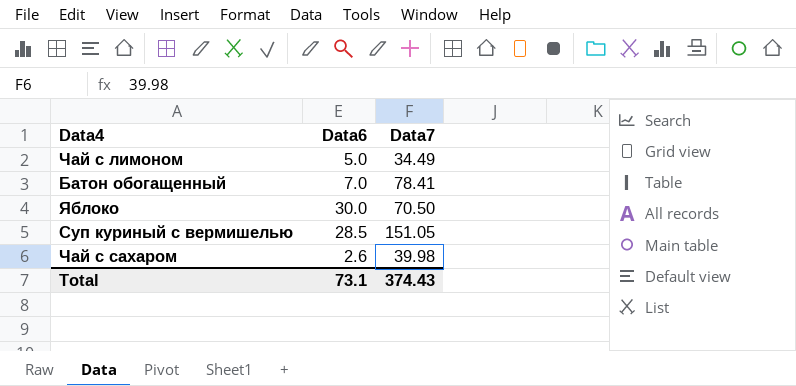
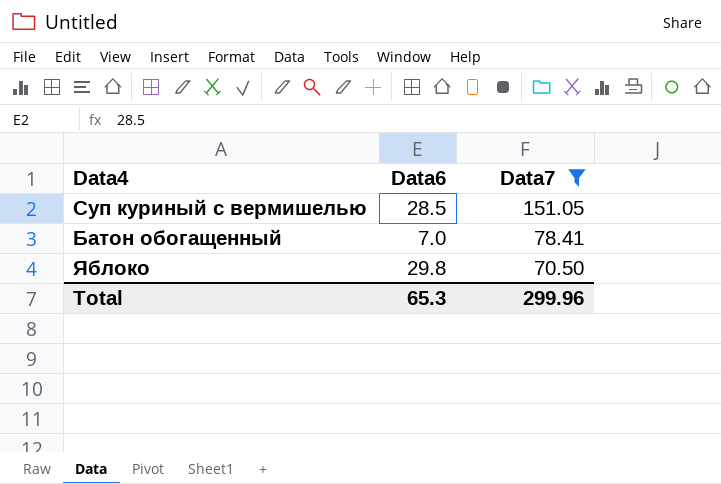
filter: none -> Data7 >= 70.50
row order: none -> Data7 descending
Яблоко | Data6: 30.0 -> 29.8
Total | Data6: 73.1 -> 65.3
Total | Data7: 374.43 -> 299.96

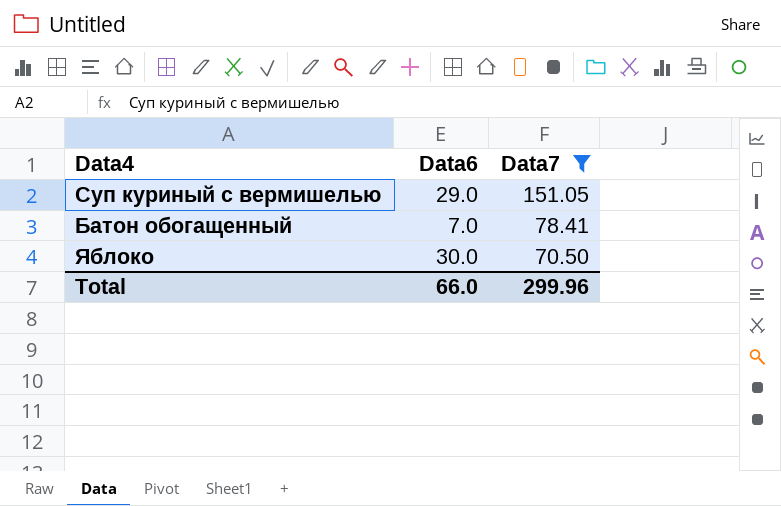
Суп куриный с вермишелью | Data6: 28.5 -> 29.0
Яблоко | Data6: 29.8 -> 30.0
Total | Data6: 65.3 -> 66.0

